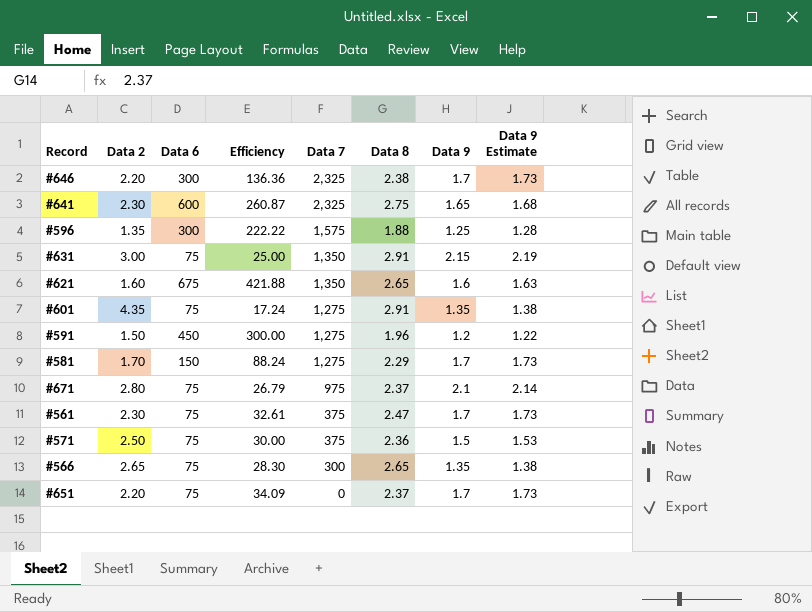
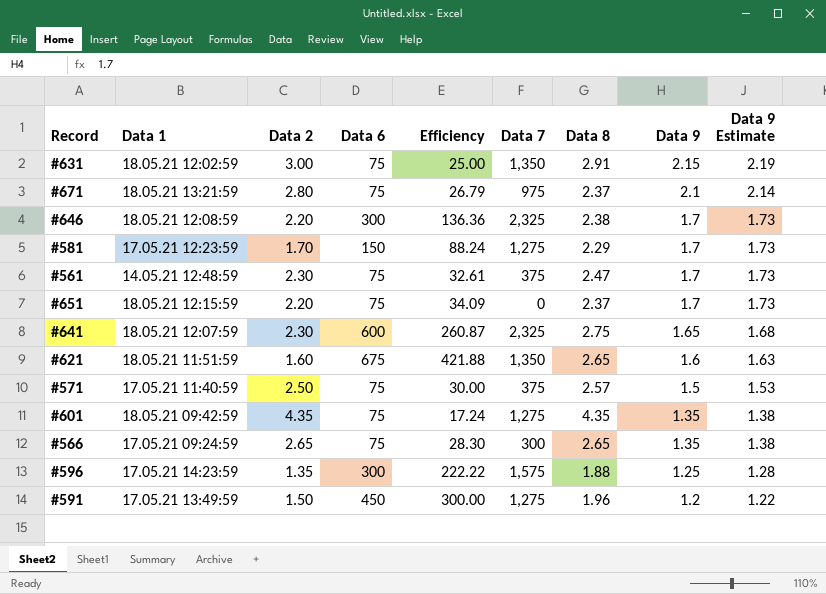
row order: Data 7 descending -> Data 9 descending
column Data 1 | position: none -> 2
#571 | Data 8: 2.36 -> 2.57
#601 | Data 8: 2.91 -> 4.35

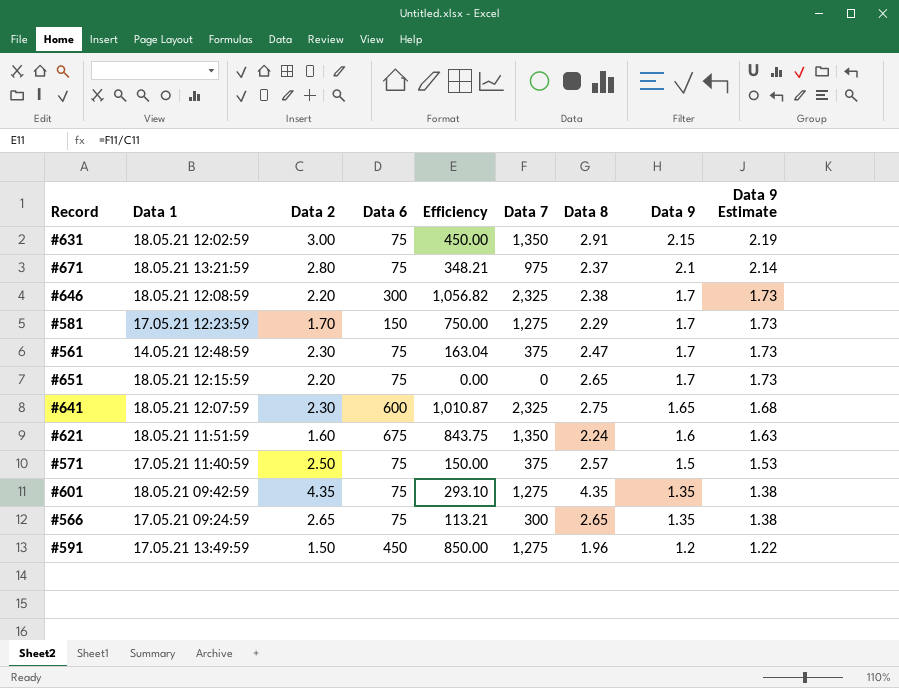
column Efficiency | formula: [Data 6] / [Data 2] -> [Data 7] / [Data 2]
row #596: 17.05.21 14:23:59 | 1.35 | 300 | 222.22 | 1,575 | 1.88 | 1.25 | 1.28 -> none
#651 | Data 8: 2.37 -> 2.65
#621 | Data 8: 2.65 -> 2.24

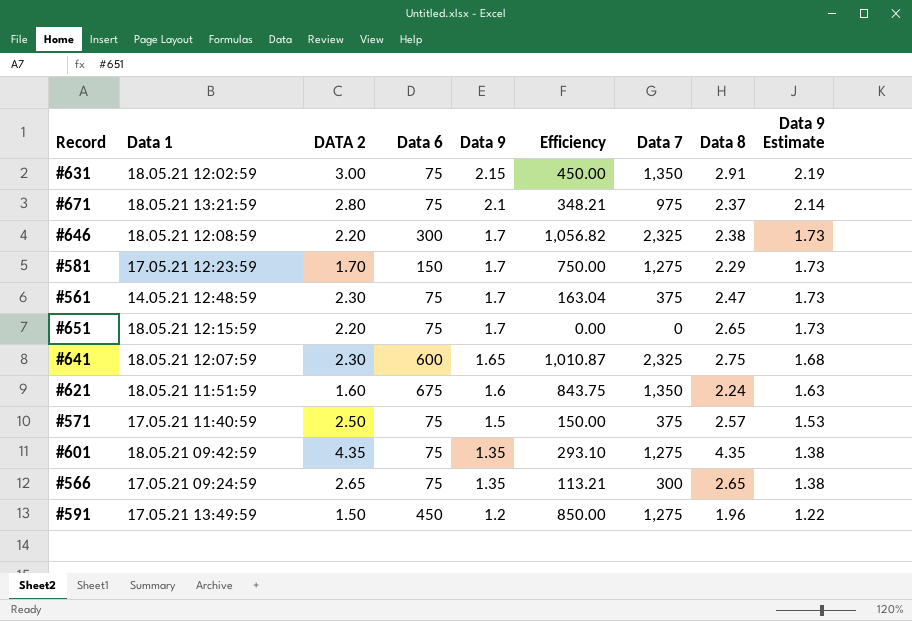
column name: Data 2 -> DATA 2
column Data 9 | position: 8 -> 5

